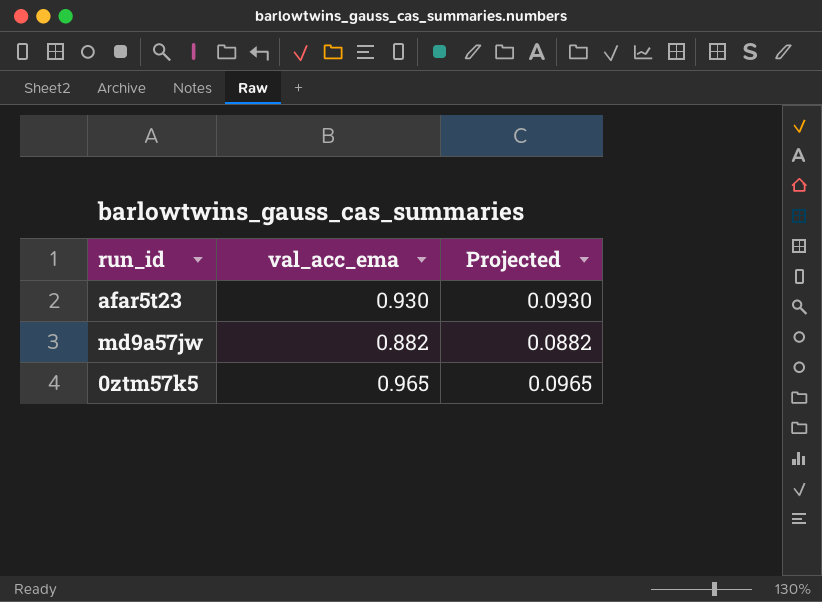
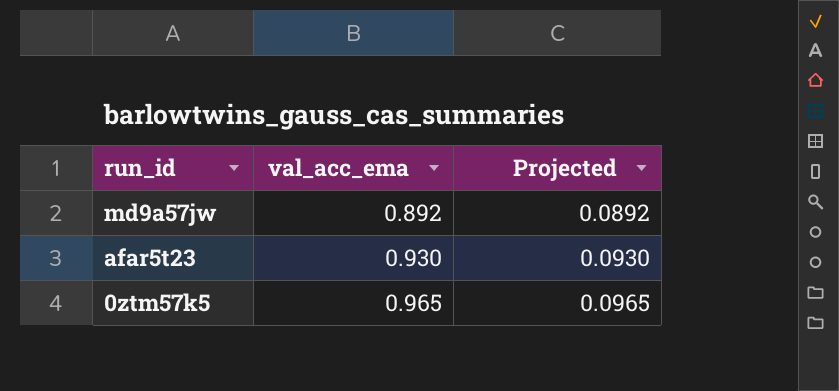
row order: none -> run_id descending
md9a57jw | val_acc_ema: 0.882 -> 0.892
md9a57jw | Projected: 0.0882 -> 0.0892

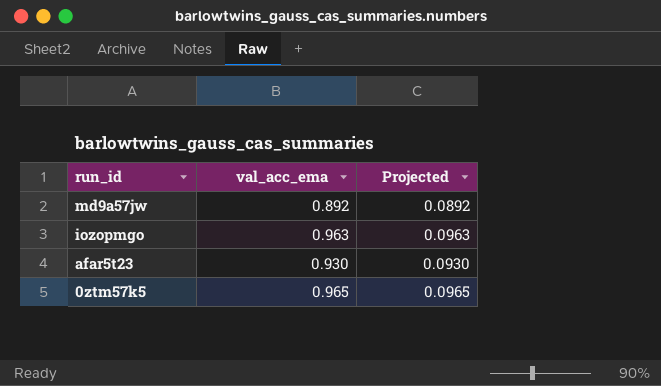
row iozopmgo: none -> 0.963 | 0.0963

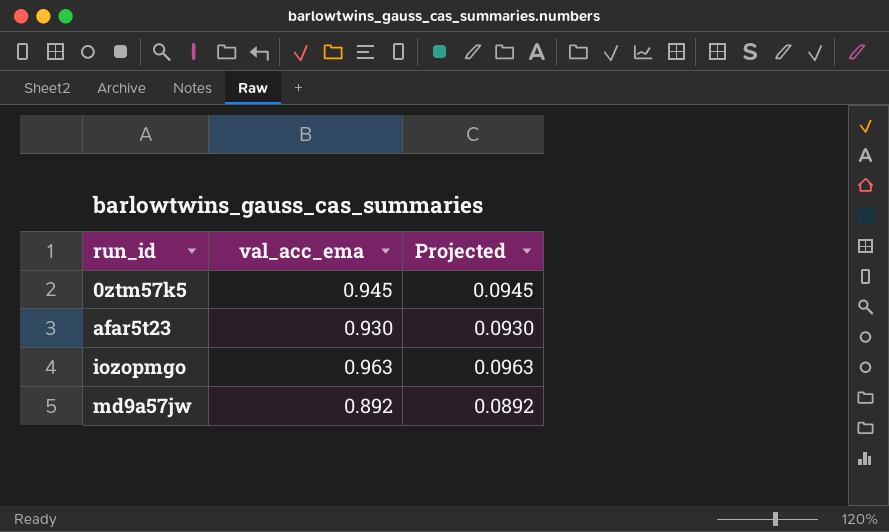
row order: run_id descending -> run_id ascending
0ztm57k5 | val_acc_ema: 0.965 -> 0.945
0ztm57k5 | Projected: 0.0965 -> 0.0945

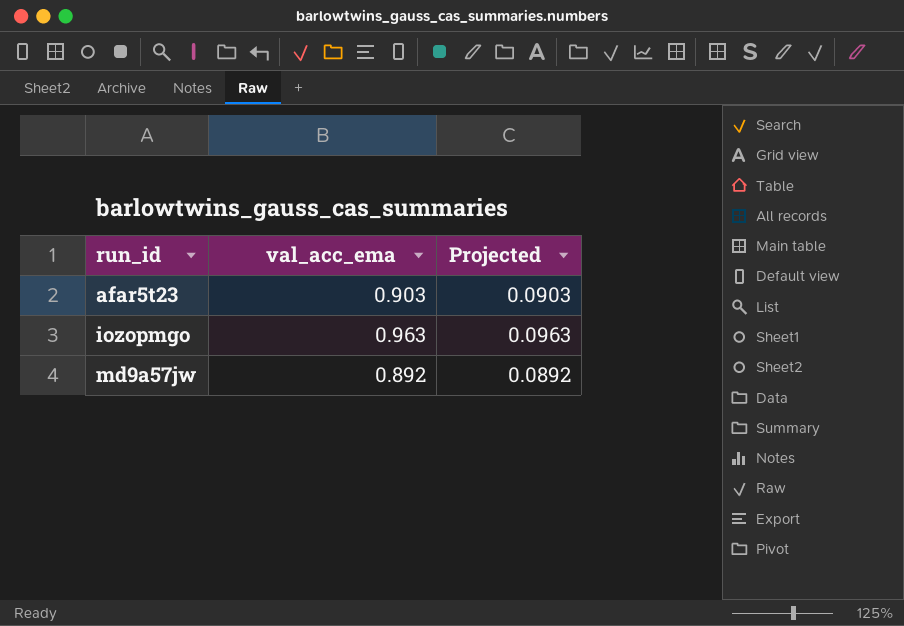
row 0ztm57k5: 0.945 | 0.0945 -> none
afar5t23 | val_acc_ema: 0.930 -> 0.903
afar5t23 | Projected: 0.0930 -> 0.0903

